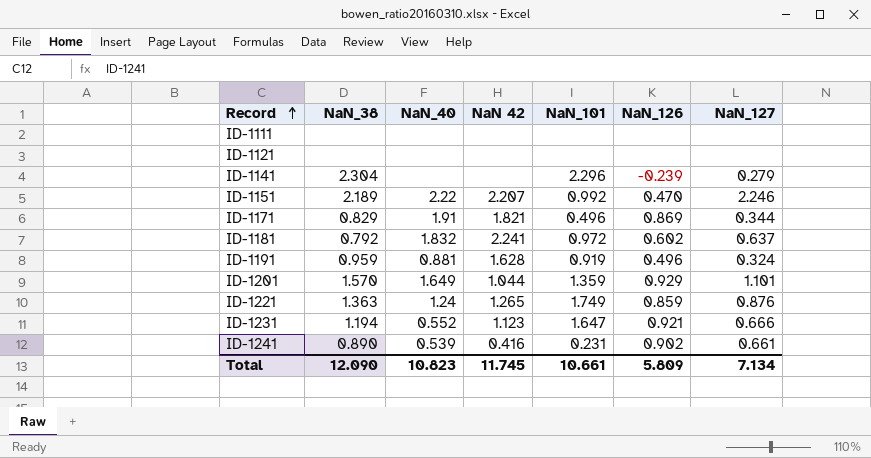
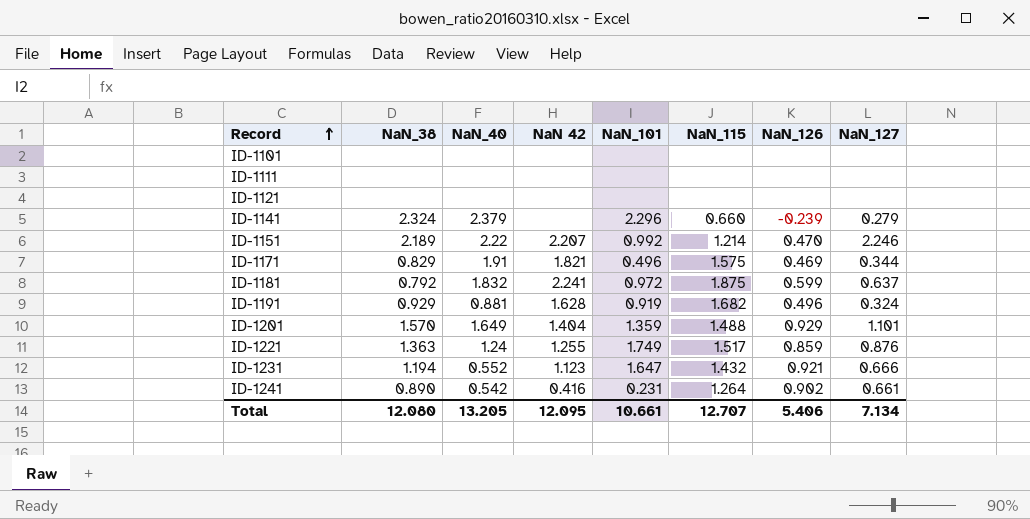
column NaN_115 | position: none -> 6
row ID-1101: none -> none | none | none | none | none | none | none
ID-1141 | NaN_38: 2.304 -> 2.324
ID-1141 | NaN_40: none -> 2.379
ID-1171 | NaN_126: 0.869 -> 0.469
ID-1181 | NaN_126: 0.602 -> 0.599
ID-1191 | NaN_38: 0.959 -> 0.929
ID-1201 | NaN 42: 1.044 -> 1.404
ID-1221 | NaN 42: 1.265 -> 1.255
ID-1241 | NaN_40: 0.539 -> 0.542
Total | NaN_38: 12.090 -> 12.080
Total | NaN_40: 10.823 -> 13.205
Total | NaN 42: 11.745 -> 12.095
Total | NaN_126: 5.809 -> 5.406

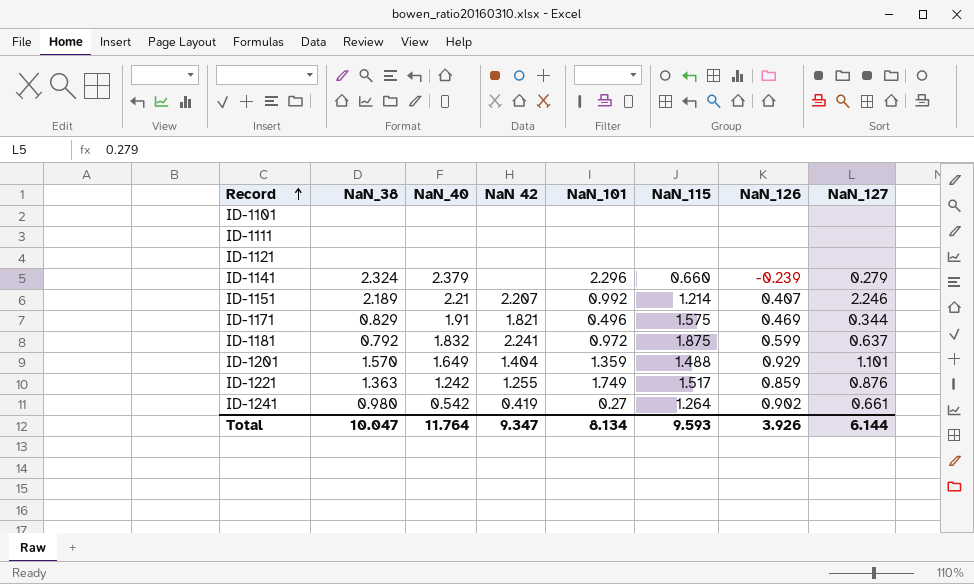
row ID-1191: 0.929 | 0.881 | 1.628 | 0.919 | 1.682 | 0.496 | 0.324 -> none
row ID-1231: 1.194 | 0.552 | 1.123 | 1.647 | 1.432 | 0.921 | 0.666 -> none
ID-1151 | NaN_40: 2.22 -> 2.21
ID-1151 | NaN_126: 0.470 -> 0.407
ID-1221 | NaN_40: 1.24 -> 1.242
ID-1241 | NaN_38: 0.890 -> 0.980
ID-1241 | NaN 42: 0.416 -> 0.419
ID-1241 | NaN_101: 0.231 -> 0.27
Total | NaN_38: 12.080 -> 10.047
Total | NaN_40: 13.205 -> 11.764
Total | NaN 42: 12.095 -> 9.347
Total | NaN_101: 10.661 -> 8.134
Total | NaN_115: 12.707 -> 9.593
Total | NaN_126: 5.406 -> 3.926
Total | NaN_127: 7.134 -> 6.144

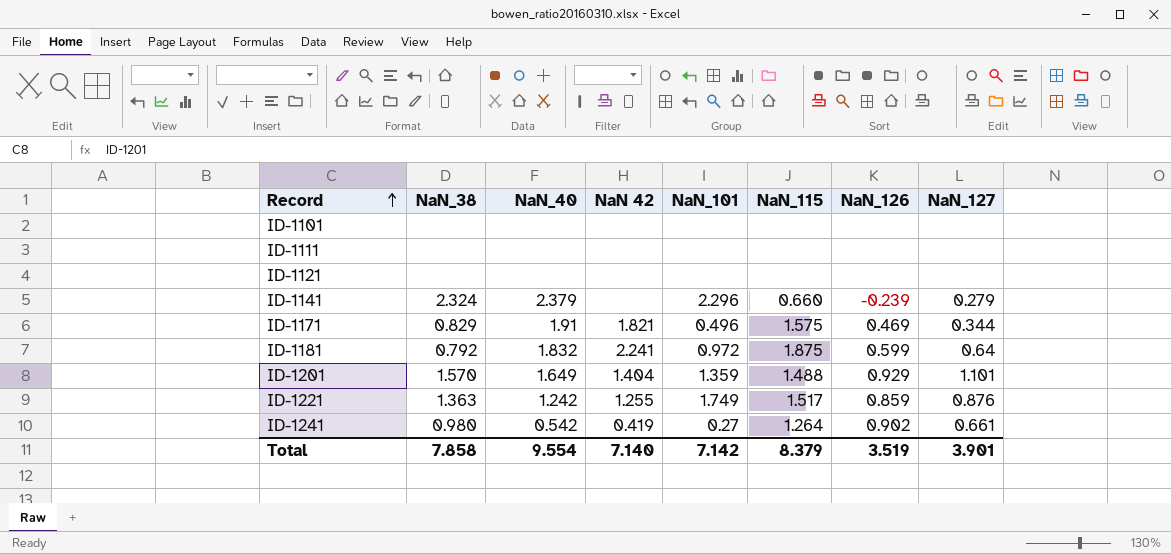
row ID-1151: 2.189 | 2.21 | 2.207 | 0.992 | 1.214 | 0.407 | 2.246 -> none
ID-1181 | NaN_127: 0.637 -> 0.64
Total | NaN_38: 10.047 -> 7.858
Total | NaN_40: 11.764 -> 9.554
Total | NaN 42: 9.347 -> 7.140
Total | NaN_101: 8.134 -> 7.142
Total | NaN_115: 9.593 -> 8.379
Total | NaN_126: 3.926 -> 3.519
Total | NaN_127: 6.144 -> 3.901

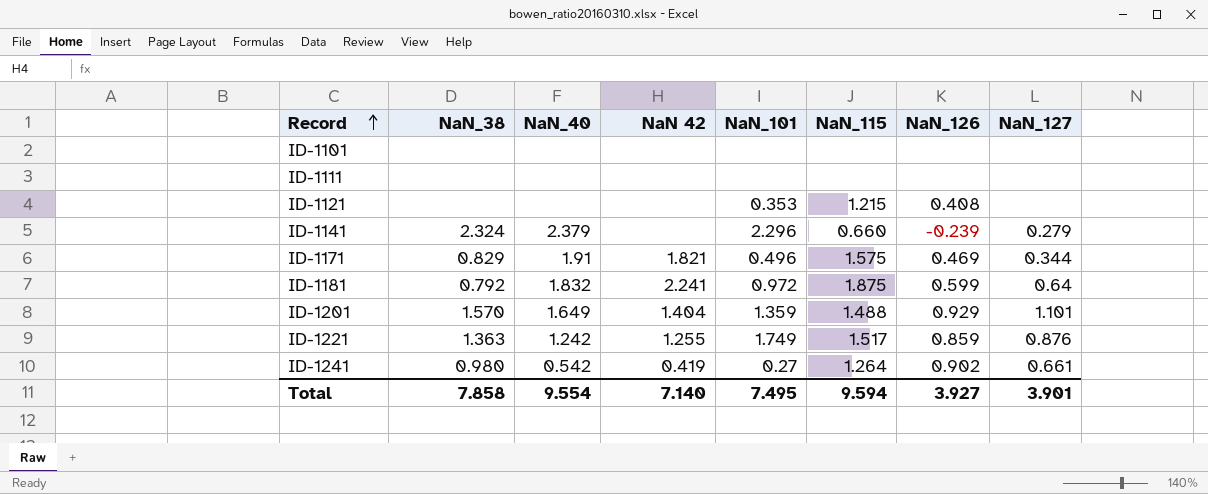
ID-1121 | NaN_101: none -> 0.353
ID-1121 | NaN_115: none -> 1.215
ID-1121 | NaN_126: none -> 0.408
Total | NaN_101: 7.142 -> 7.495
Total | NaN_115: 8.379 -> 9.594
Total | NaN_126: 3.519 -> 3.927

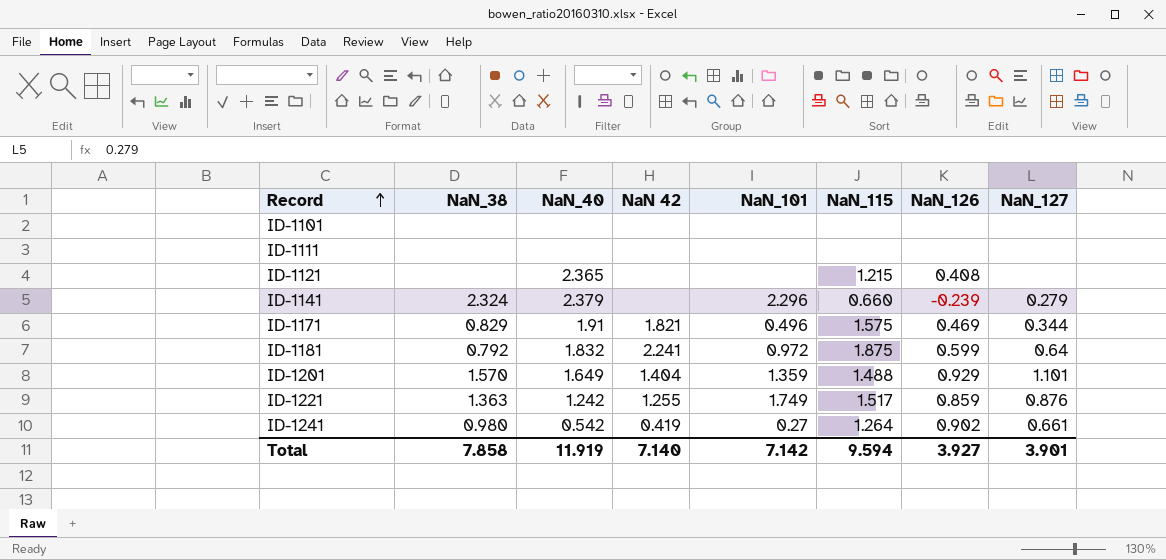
ID-1121 | NaN_40: none -> 2.365
ID-1121 | NaN_101: 0.353 -> none
Total | NaN_40: 9.554 -> 11.919
Total | NaN_101: 7.495 -> 7.142

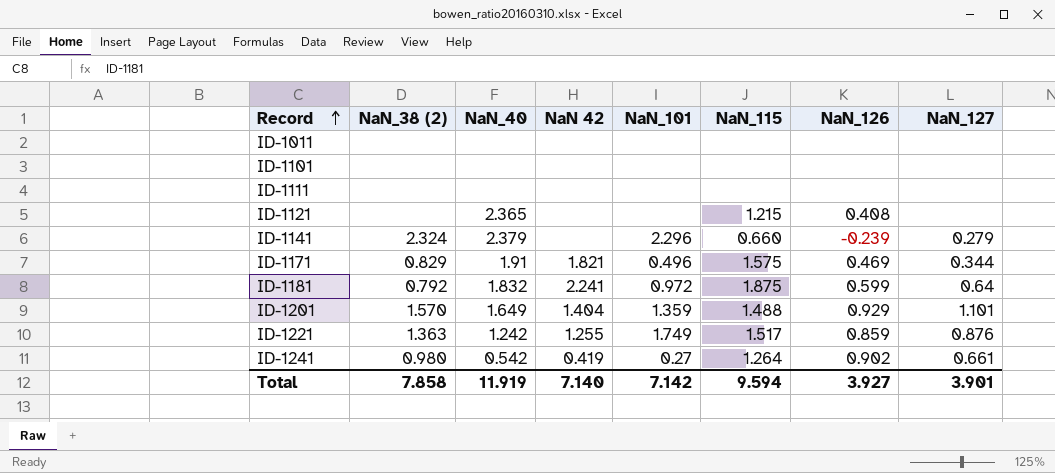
column name: NaN_38 -> NaN_38 (2)
row ID-1011: none -> none | none | none | none | none | none | none

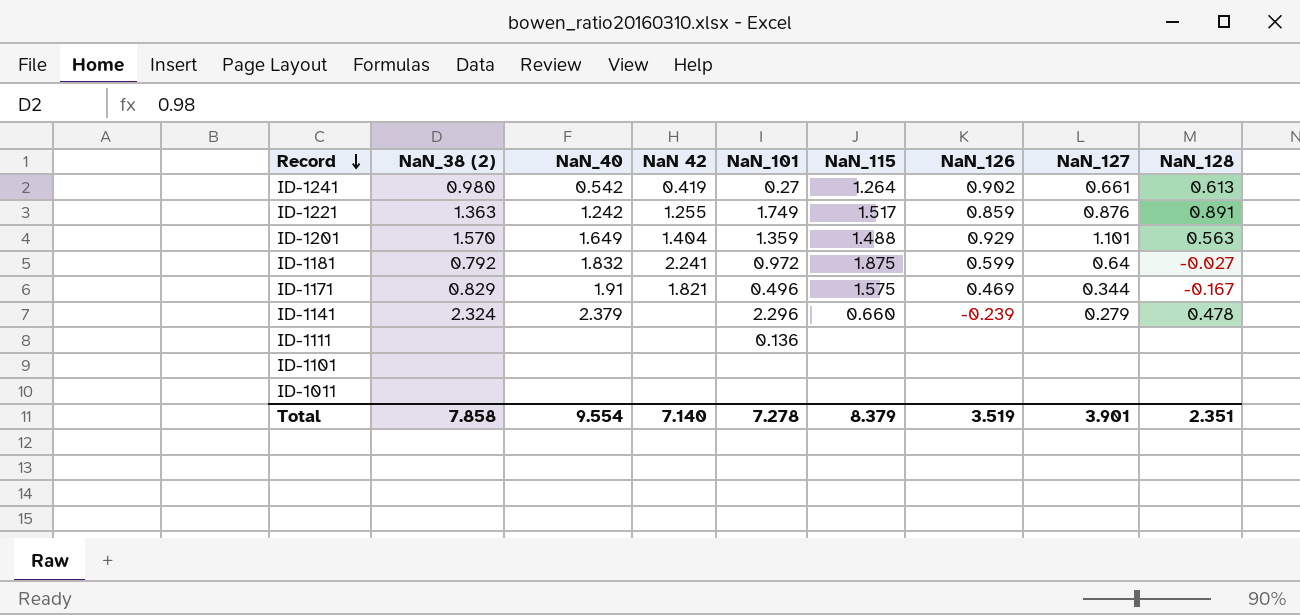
row order: Record ascending -> Record descending
column NaN_128 | position: none -> 9
row ID-1121: none | 2.365 | none | none | 1.215 | 0.408 | none -> none
ID-1111 | NaN_101: none -> 0.136
Total | NaN_40: 11.919 -> 9.554
Total | NaN_101: 7.142 -> 7.278
Total | NaN_115: 9.594 -> 8.379
Total | NaN_126: 3.927 -> 3.519

